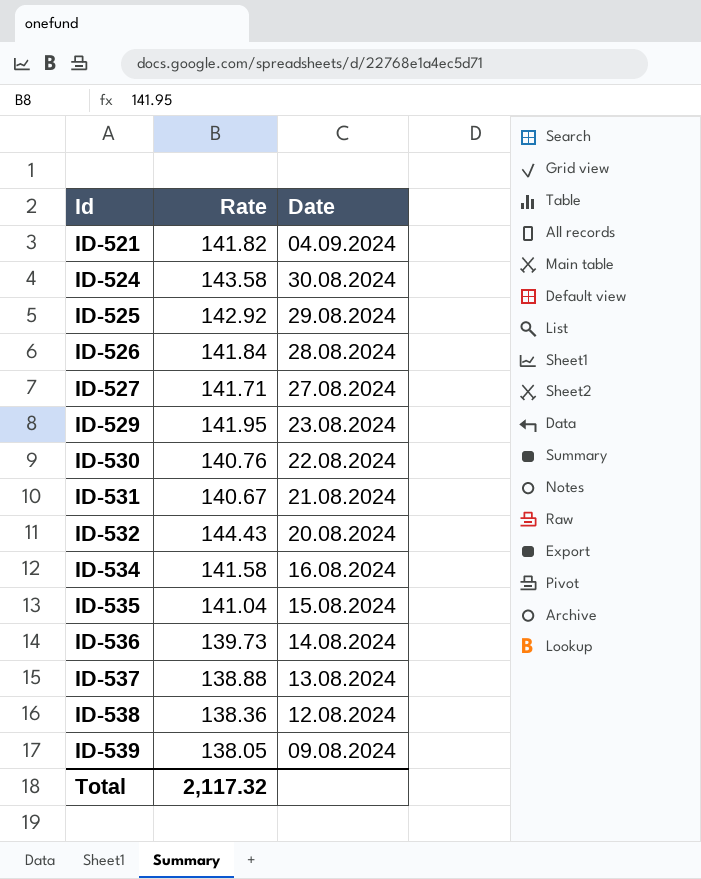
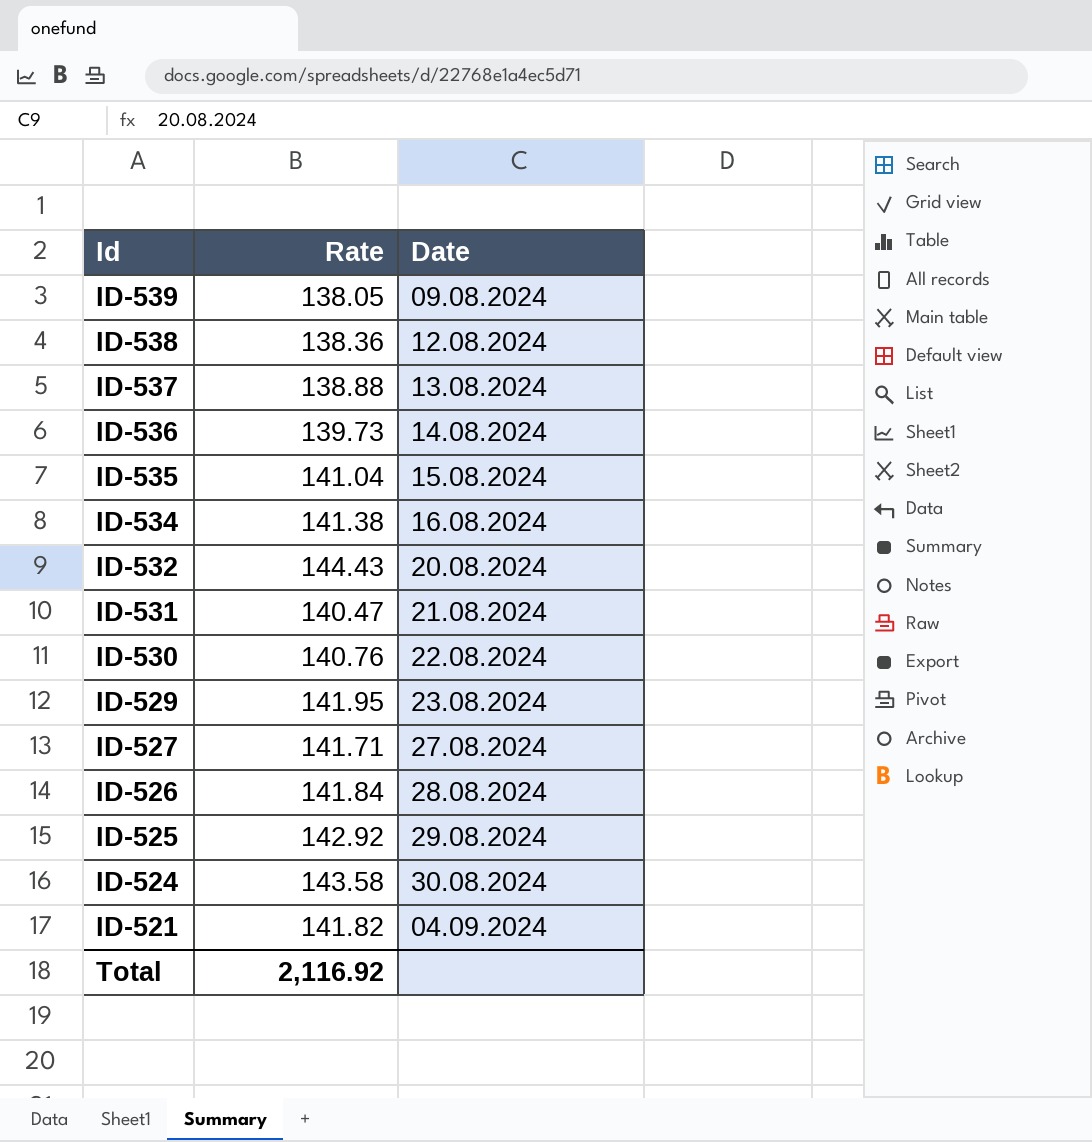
row order: Id ascending -> Id descending
ID-534 | Rate: 141.58 -> 141.38
ID-531 | Rate: 140.67 -> 140.47
Total | Rate: 2,117.32 -> 2,116.92

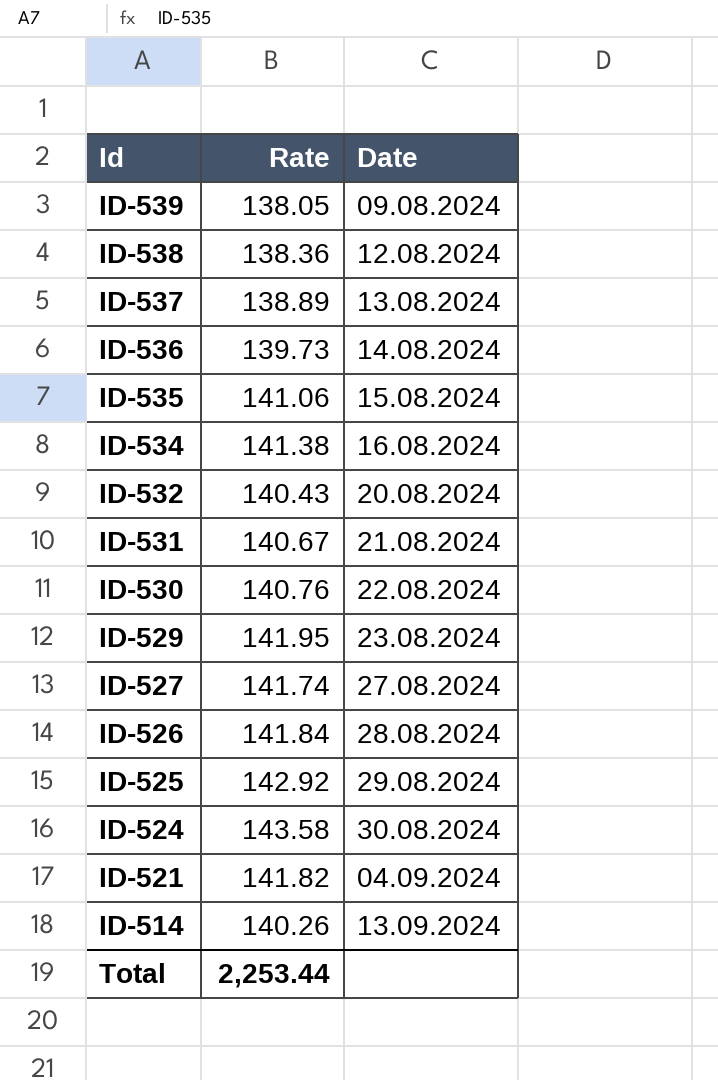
ID-537 | Rate: 138.88 -> 138.89
ID-535 | Rate: 141.04 -> 141.06
ID-532 | Rate: 144.43 -> 140.43
ID-531 | Rate: 140.47 -> 140.67
ID-527 | Rate: 141.71 -> 141.74
row ID-514: none -> 140.26 | 13.09.2024
Total | Rate: 2,116.92 -> 2,253.44

